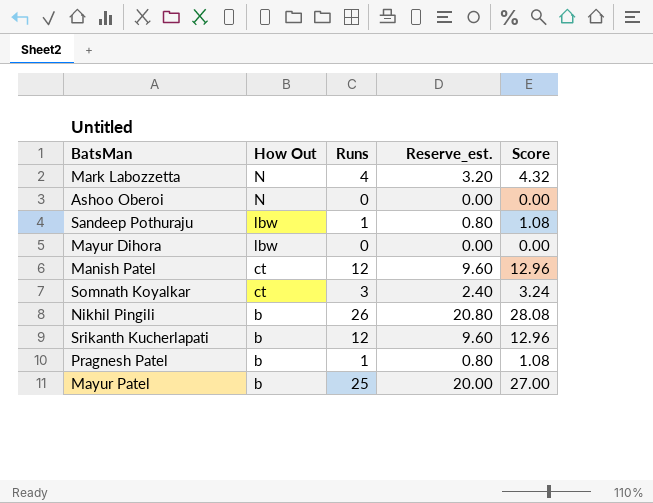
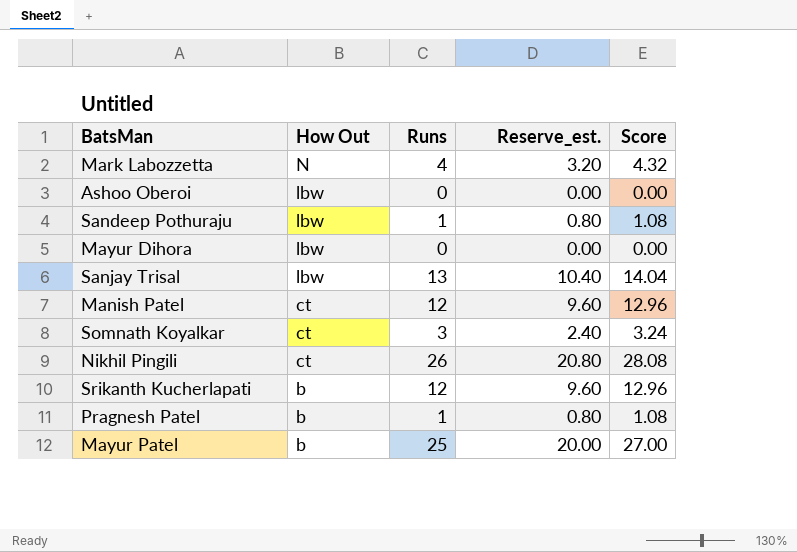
Ashoo Oberoi | How Out: N -> lbw
row Sanjay Trisal: none -> lbw | 13 | 10.40 | 14.04
Nikhil Pingili | How Out: b -> ct

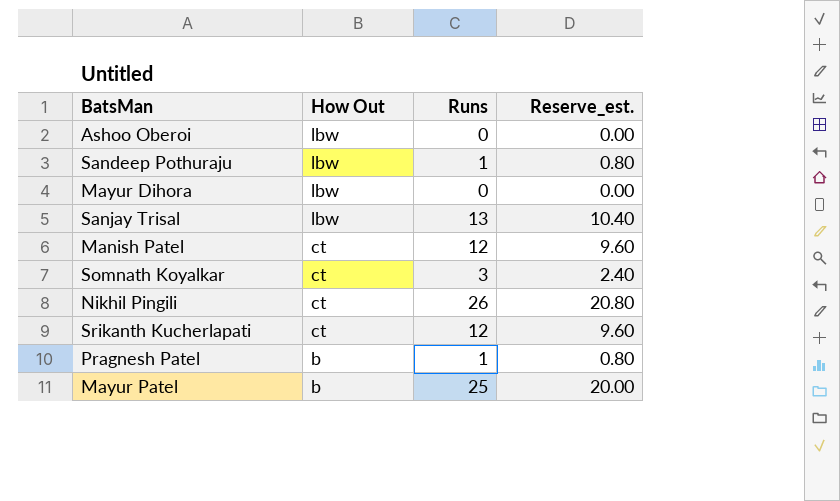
column Score | formula: [Runs] * 1.08 -> none
row Mark Labozzetta: N | 4 | 3.20 | 4.32 -> none
Srikanth Kucherlapati | How Out: b -> ct

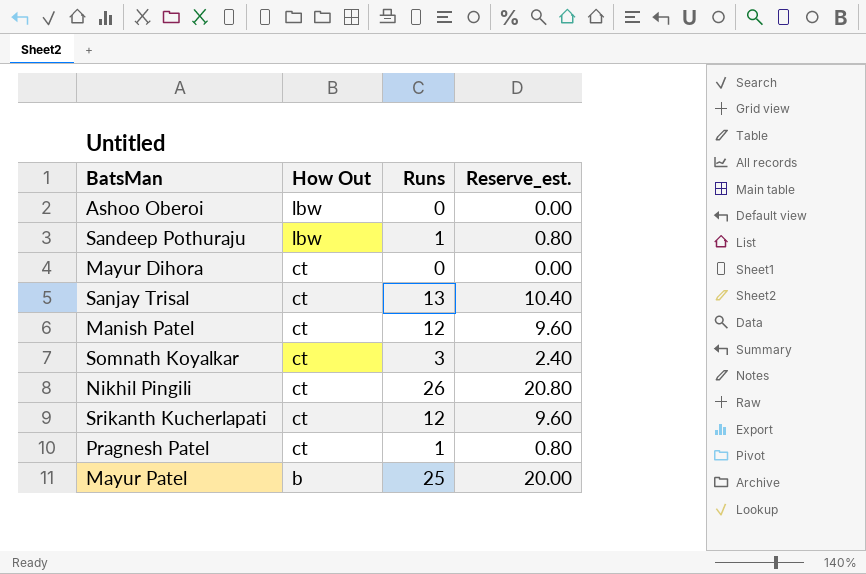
Mayur Dihora | How Out: lbw -> ct
Sanjay Trisal | How Out: lbw -> ct
Pragnesh Patel | How Out: b -> ct

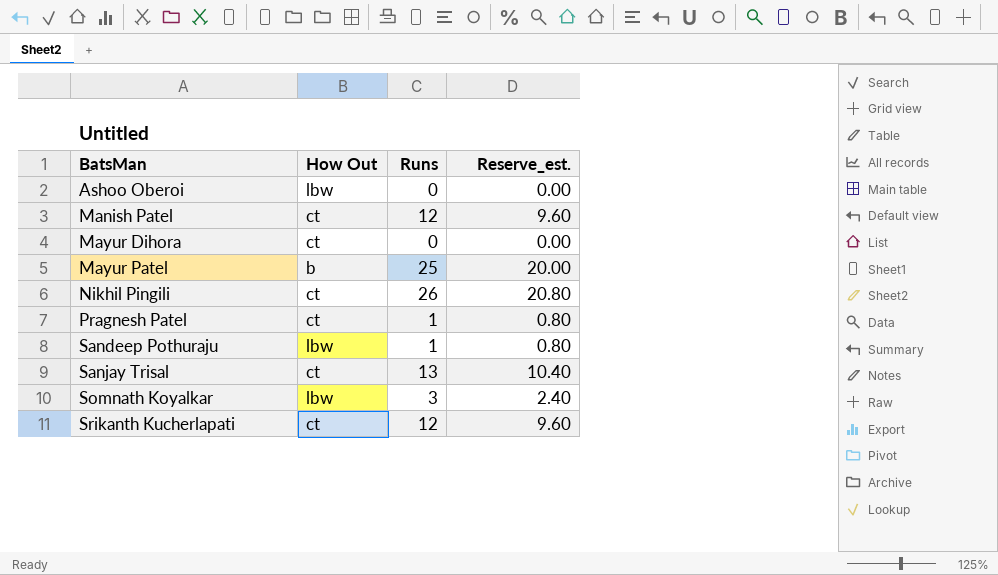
row order: How Out descending -> BatsMan ascending
Somnath Koyalkar | How Out: ct -> lbw

